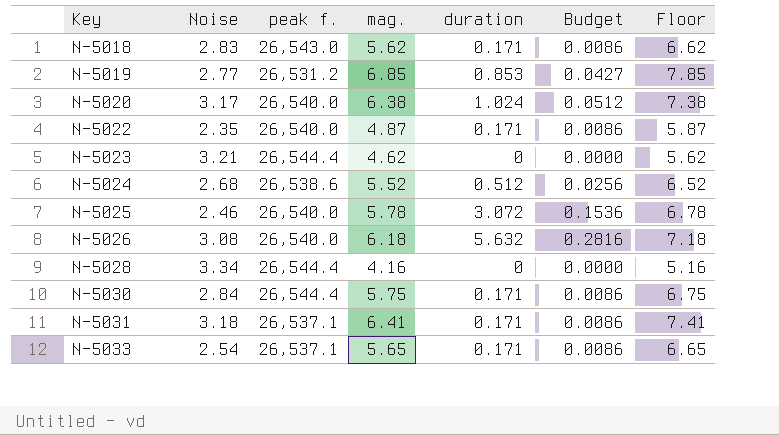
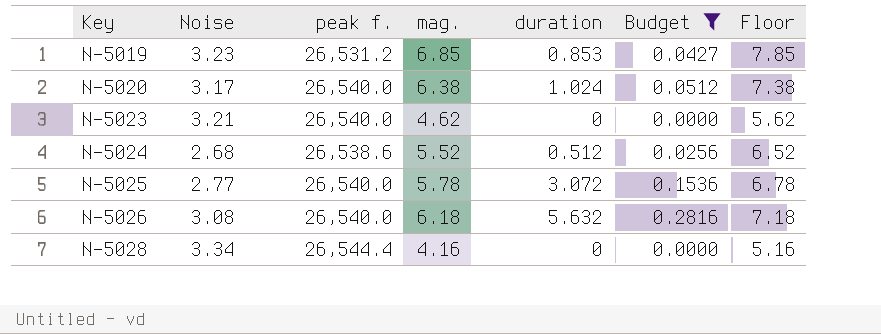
filter: none -> Budget != 0.0086
N-5019 | Noise: 2.77 -> 3.23
N-5023 | peak f.: 26,544.4 -> 26,540.0
N-5025 | Noise: 2.46 -> 2.77

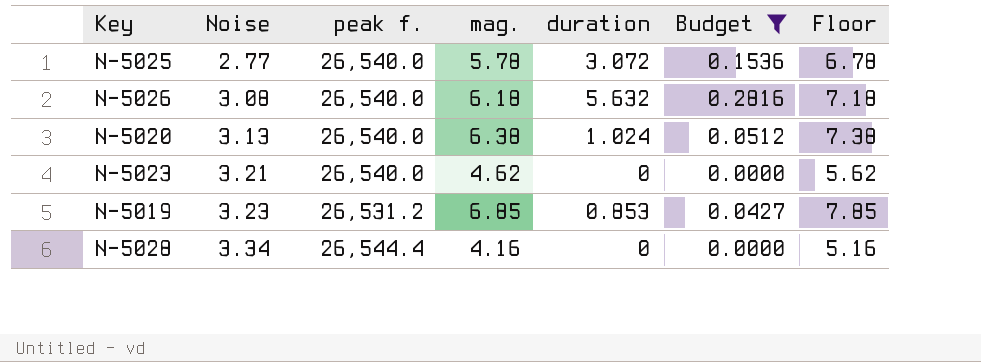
row order: Key ascending -> Noise ascending
row N-5024: 2.68 | 26,538.6 | 5.52 | 0.512 | 0.0256 | 6.52 -> none
N-5020 | Noise: 3.17 -> 3.13

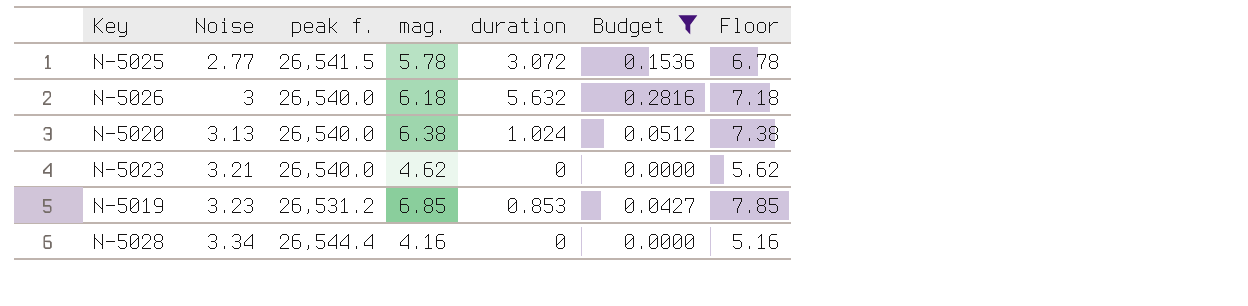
N-5025 | peak f.: 26,540.0 -> 26,541.5
N-5026 | Noise: 3.08 -> 3

